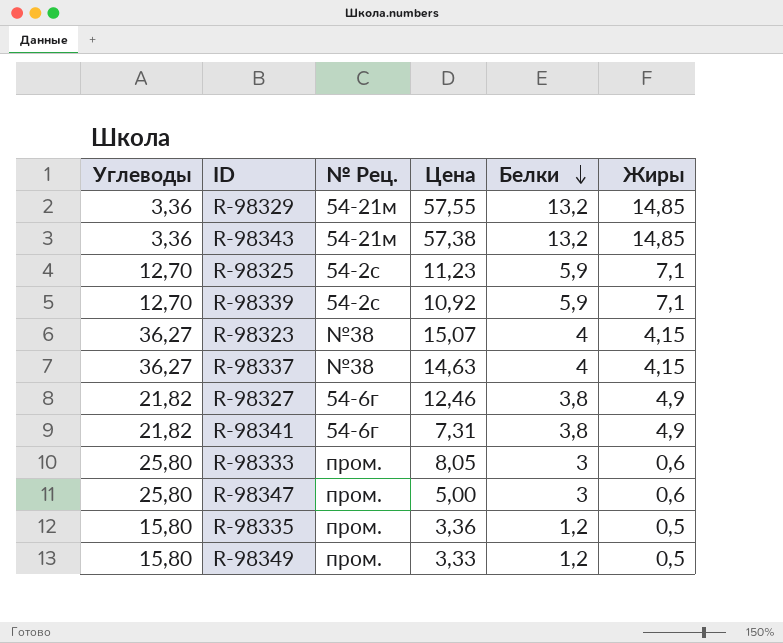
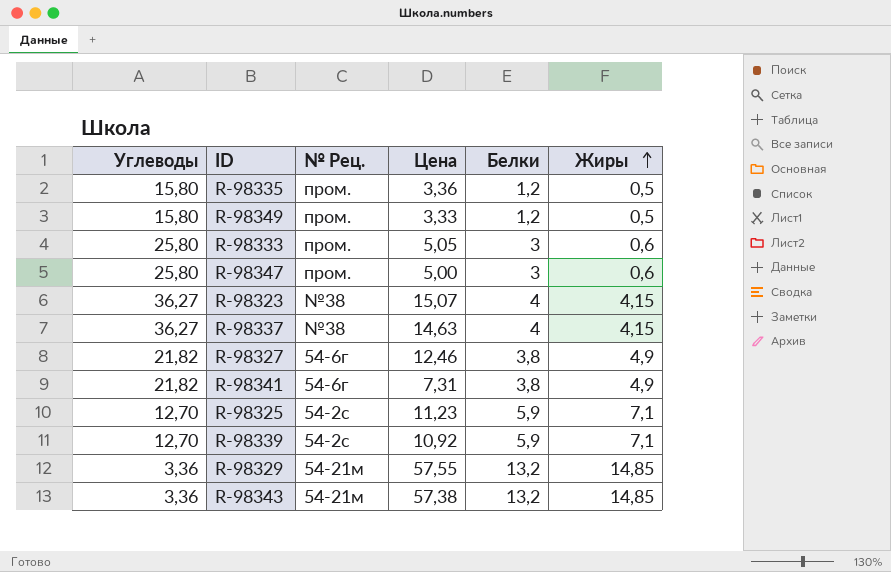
row order: Белки descending -> Жиры ascending
R-98333 | Цена: 8,05 -> 5,05

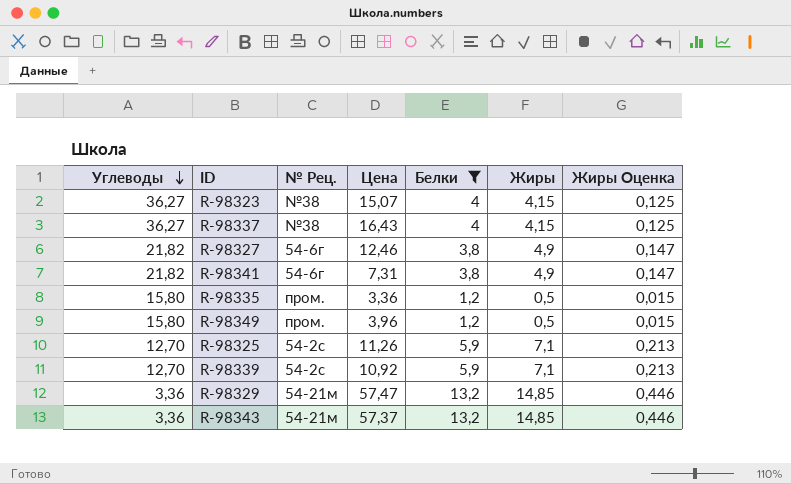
filter: none -> Белки != 3
row order: Жиры ascending -> Углеводы descending
column Жиры Оценка | formula: none -> [Жиры] * 0,03
R-98337 | Цена: 14,63 -> 16,43
R-98349 | Цена: 3,33 -> 3,96
R-98325 | Цена: 11,23 -> 11,26
R-98329 | Цена: 57,55 -> 57,47
R-98343 | Цена: 57,38 -> 57,37

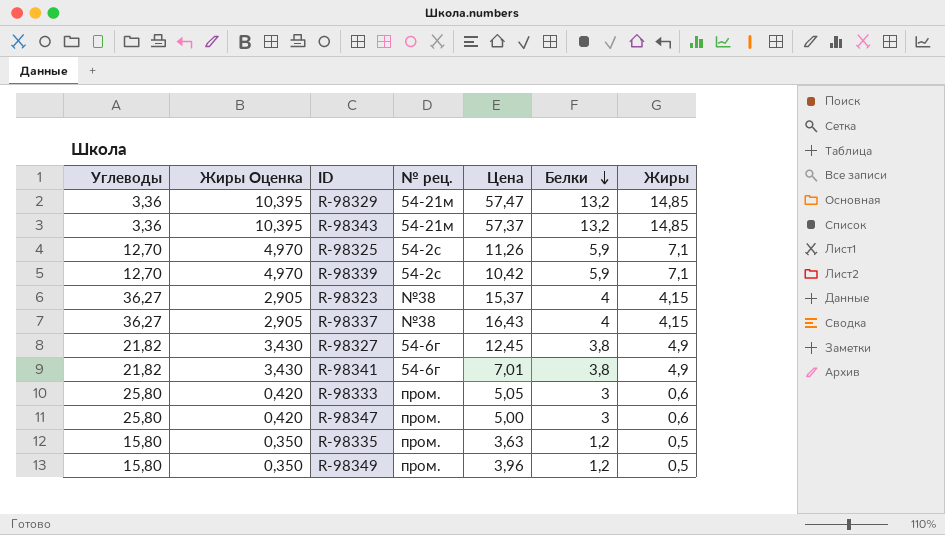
filter: Белки != 3 -> none
row order: Углеводы descending -> Белки descending
column Жиры Оценка | formula: [Жиры] * 0,03 -> [Жиры] * 0,7
column Жиры Оценка | position: 7 -> 2
column name: № Рец. -> № рец.
R-98339 | Цена: 10,92 -> 10,42
R-98323 | Цена: 15,07 -> 15,37
R-98327 | Цена: 12,46 -> 12,45
R-98341 | Цена: 7,31 -> 7,01
R-98335 | Цена: 3,36 -> 3,63

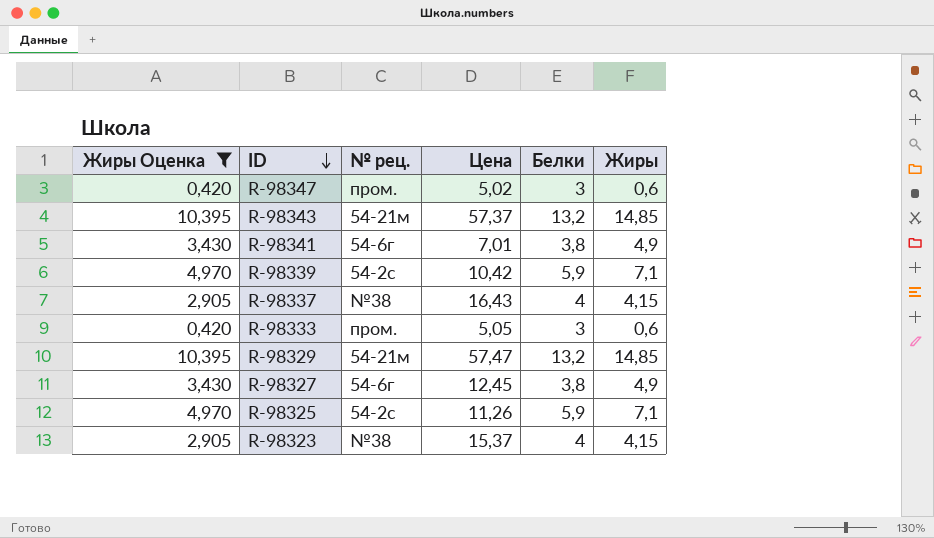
filter: none -> Жиры Оценка != 0,350
row order: Белки descending -> ID descending
column Углеводы | position: 1 -> none
R-98347 | Цена: 5,00 -> 5,02

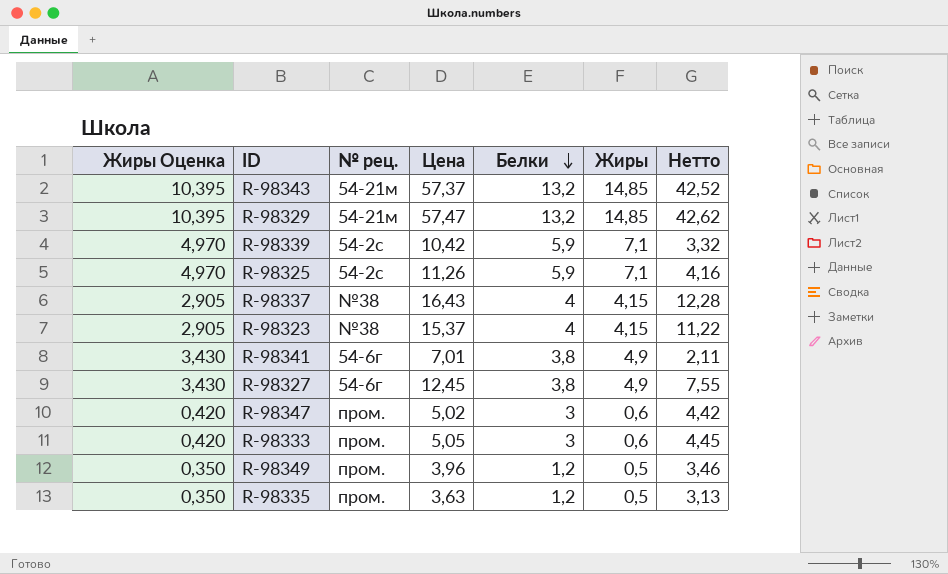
filter: Жиры Оценка != 0,350 -> none
row order: ID descending -> Белки descending
column Нетто | formula: none -> [Цена] - [Жиры]

